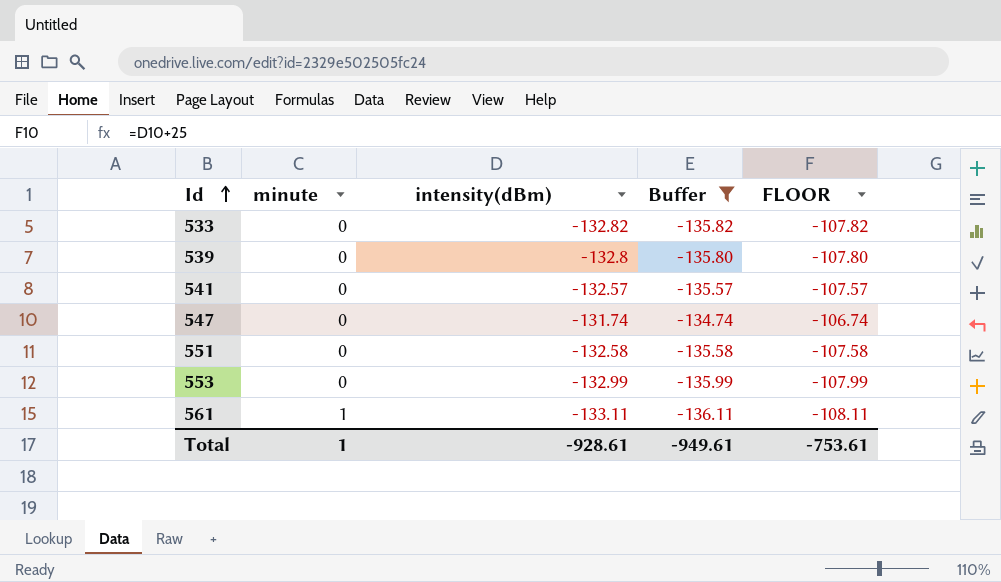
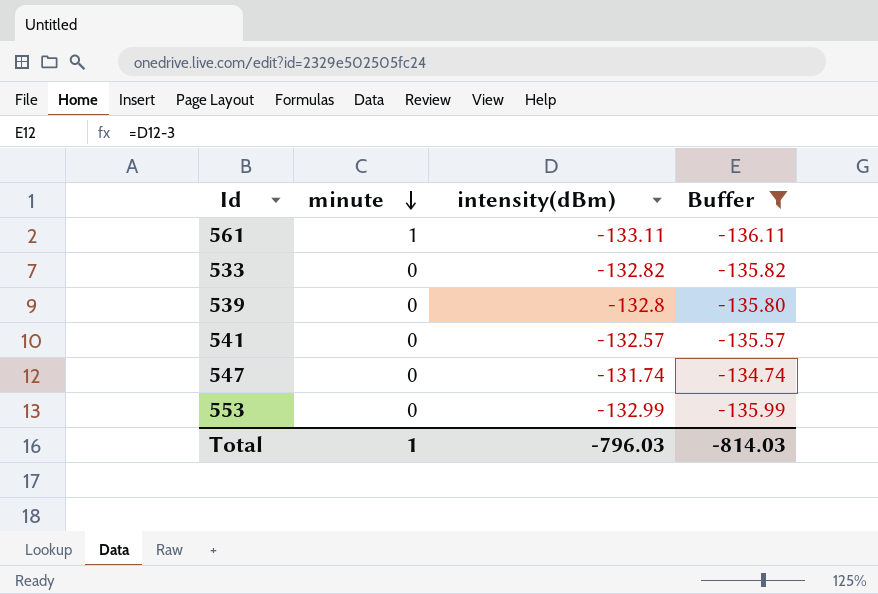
row order: Id ascending -> minute descending
column FLOOR | formula: [intensity(dBm)] + 25 -> none
row 551: 0 | -132.58 | -135.58 | -107.58 -> none
Total | intensity(dBm): -928.61 -> -796.03
Total | Buffer: -949.61 -> -814.03

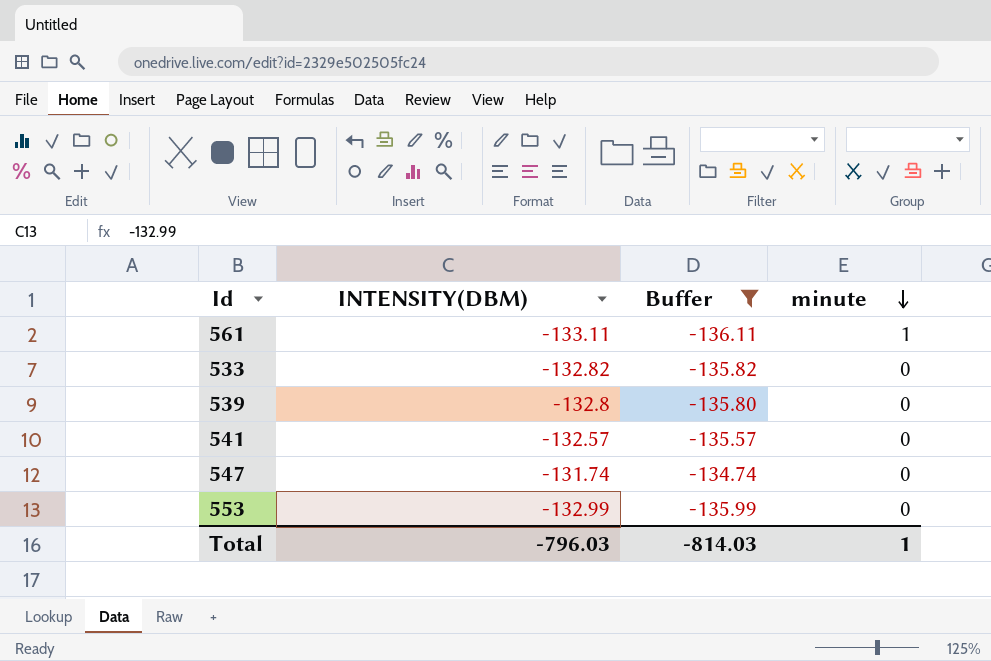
column name: intensity(dBm) -> INTENSITY(DBM)
column minute | position: 2 -> 4

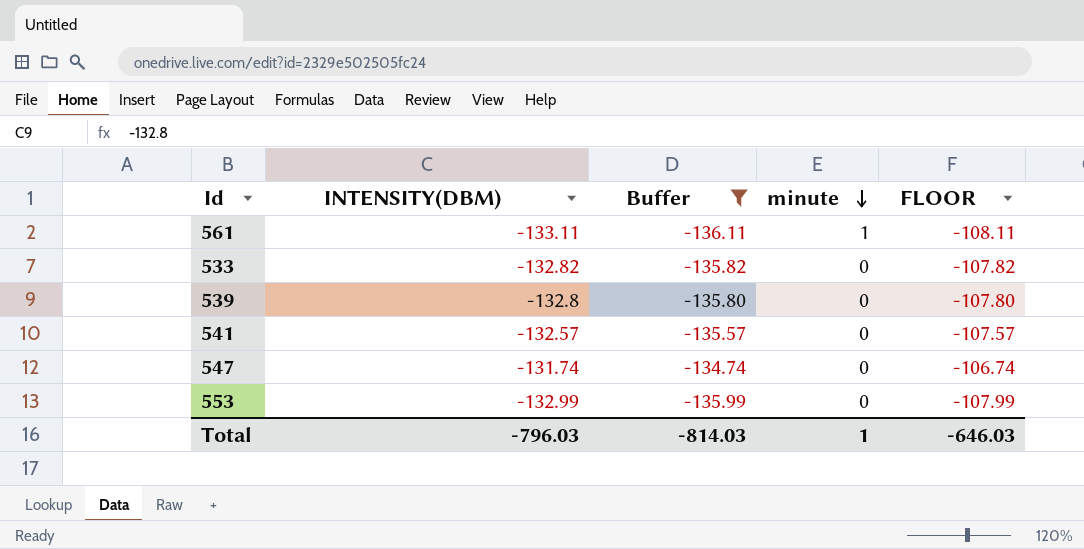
column FLOOR | formula: none -> [INTENSITY(DBM)] + 25

